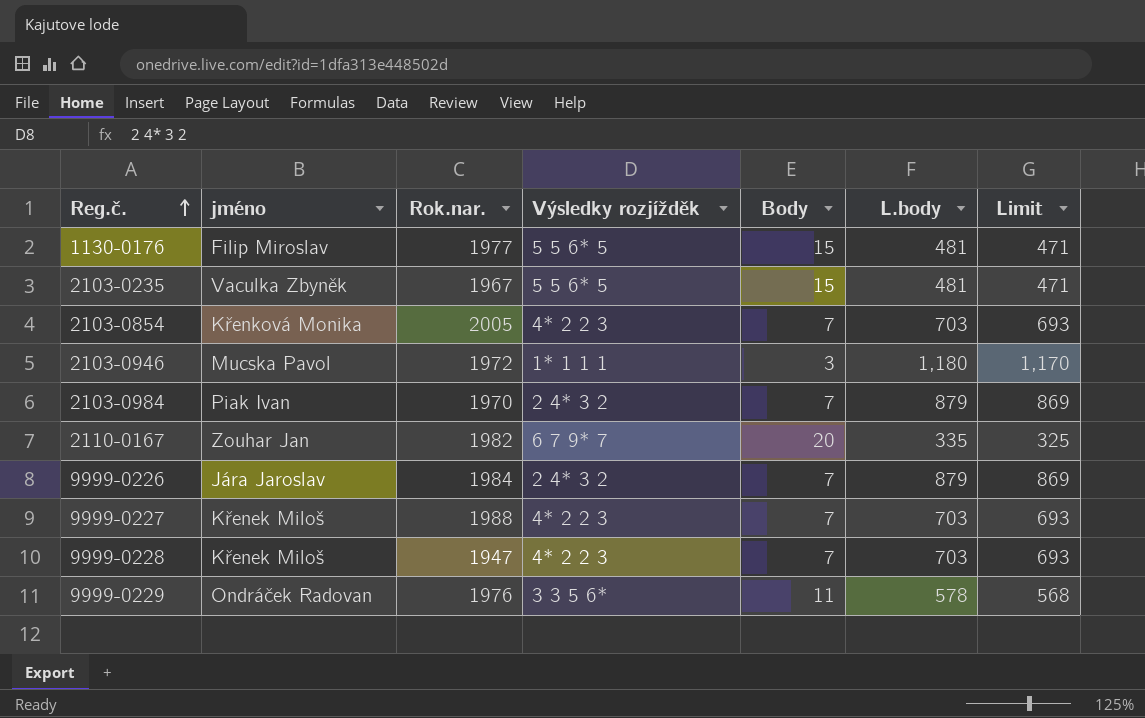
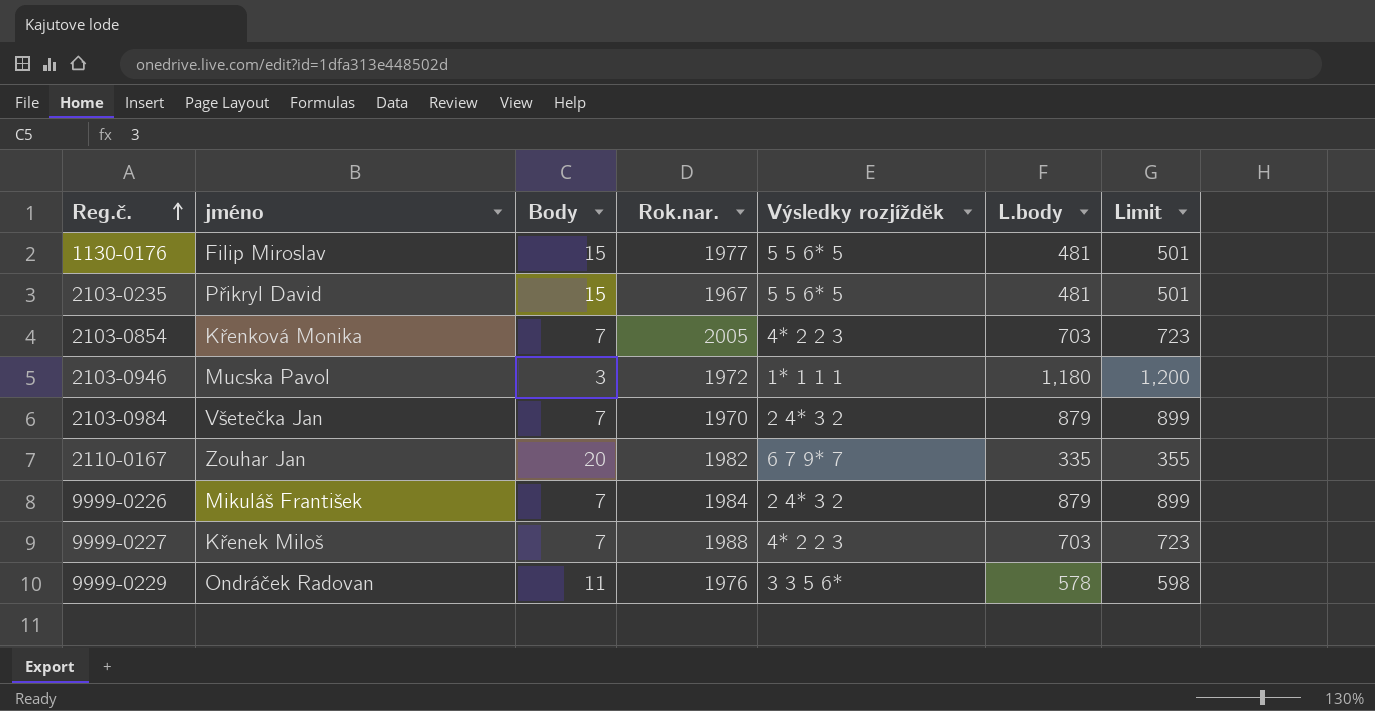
column Body | position: 5 -> 3
column Limit | formula: [L.body] - 10 -> [L.body] + 20
row 9999-0228: Křenek Miloš | 1947 | 4* 2 2 3 | 7 | 703 | 693 -> none
2103-0235 | jméno: Vaculka Zbyněk -> Přikryl David
2103-0984 | jméno: Piak Ivan -> Všetečka Jan
9999-0226 | jméno: Jára Jaroslav -> Mikuláš František

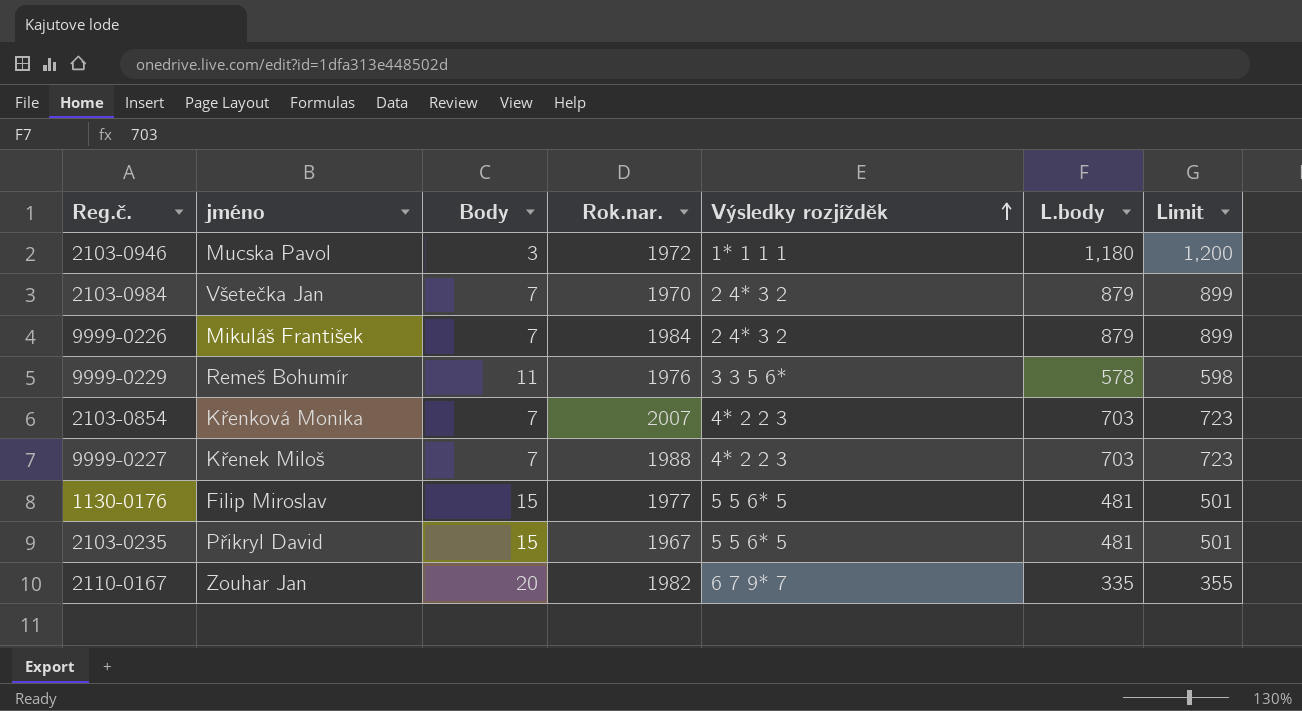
row order: Reg.č. ascending -> Výsledky rozjížděk ascending
9999-0229 | jméno: Ondráček Radovan -> Remeš Bohumír
2103-0854 | Rok.nar.: 2005 -> 2007

